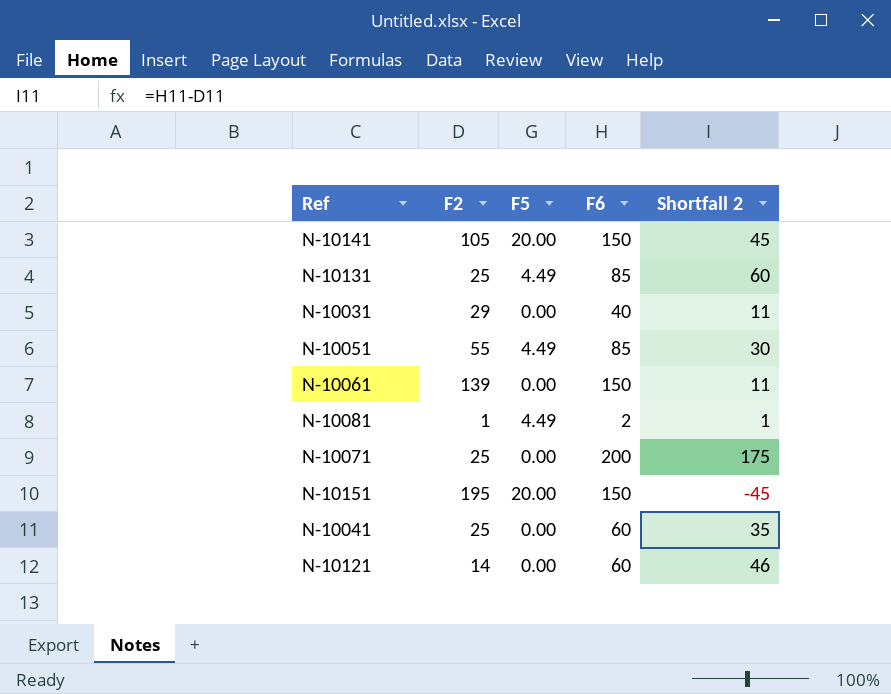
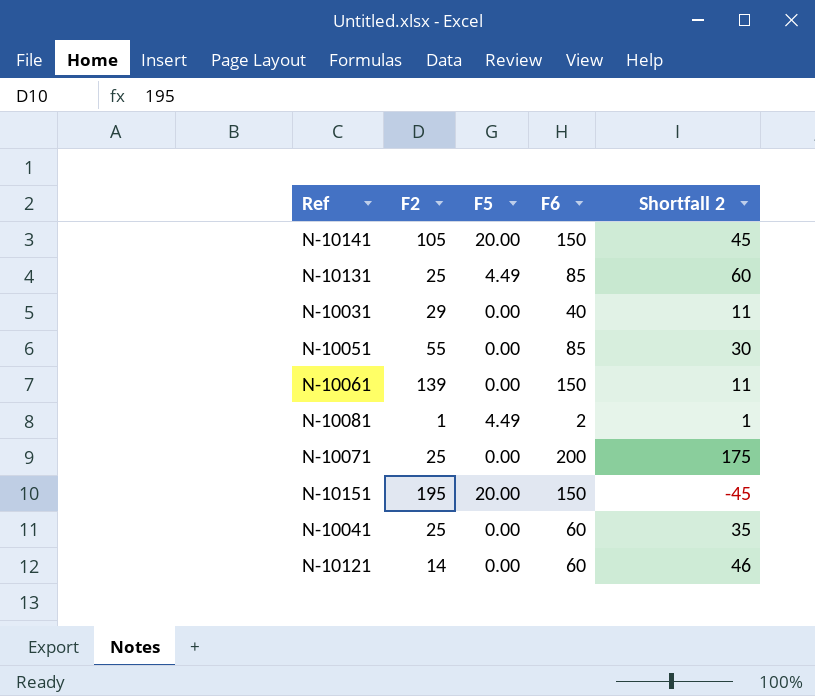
N-10051 | F5: 4.49 -> 0.00

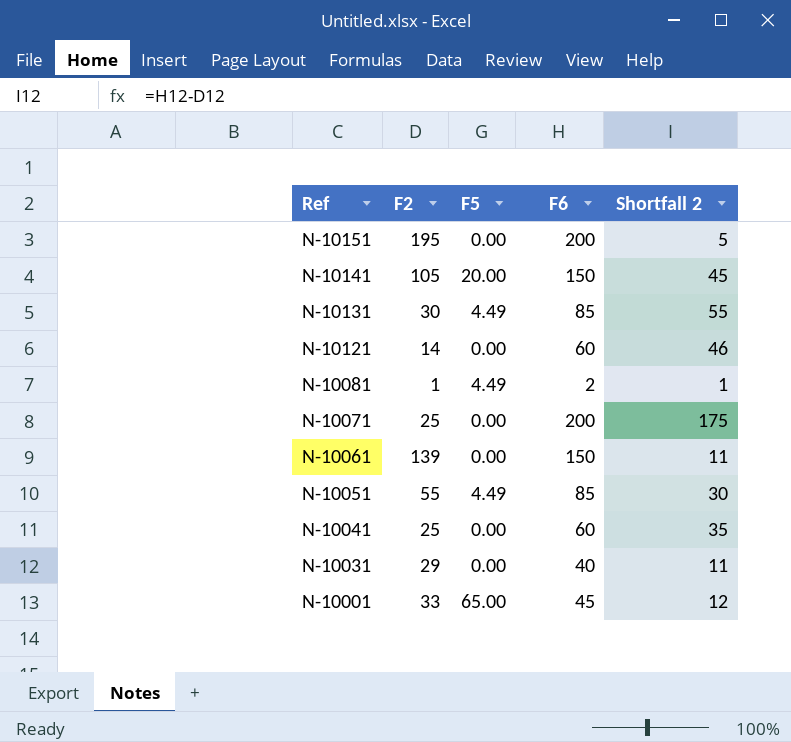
row order: none -> Ref descending
N-10151 | F5: 20.00 -> 0.00
N-10151 | F6: 150 -> 200
N-10151 | Shortfall 2: -45 -> 5
N-10131 | F2: 25 -> 30
N-10131 | Shortfall 2: 60 -> 55
N-10051 | F5: 0.00 -> 4.49
row N-10001: none -> 33 | 65.00 | 45 | 12

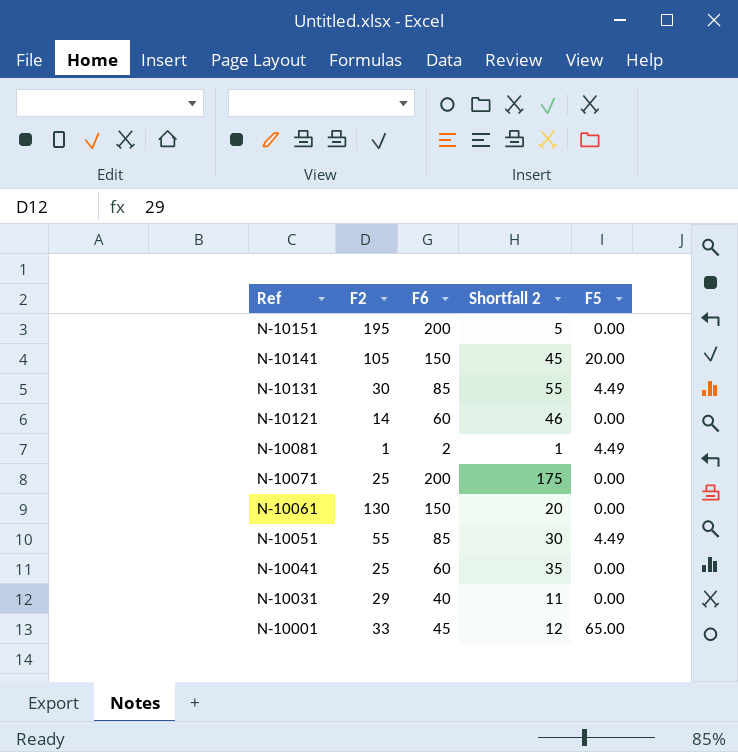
column F5 | position: 3 -> 5
N-10061 | F2: 139 -> 130
N-10061 | Shortfall 2: 11 -> 20

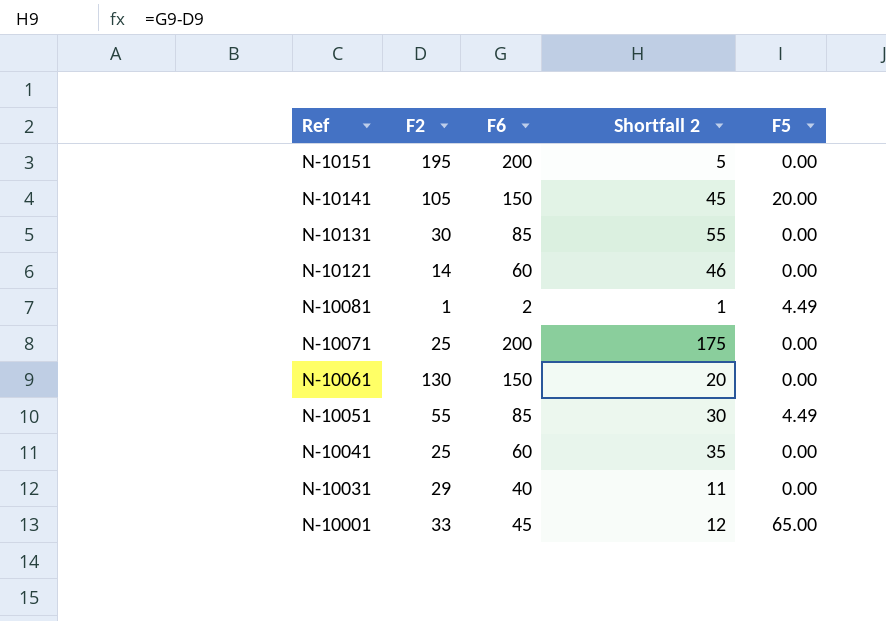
N-10131 | F5: 4.49 -> 0.00

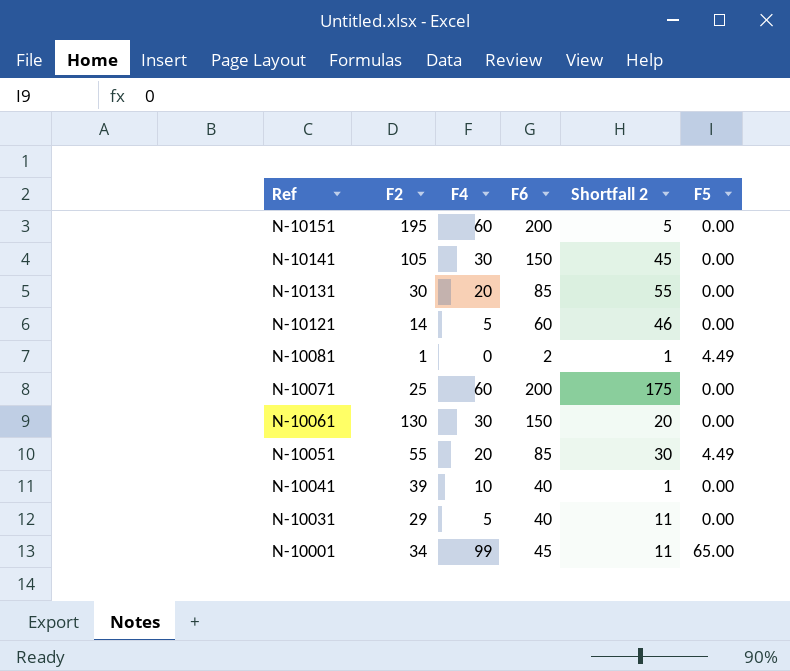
column F4 | position: none -> 3
N-10141 | F5: 20.00 -> 0.00
N-10041 | F2: 25 -> 39
N-10041 | F6: 60 -> 40
N-10041 | Shortfall 2: 35 -> 1
N-10001 | F2: 33 -> 34
N-10001 | Shortfall 2: 12 -> 11

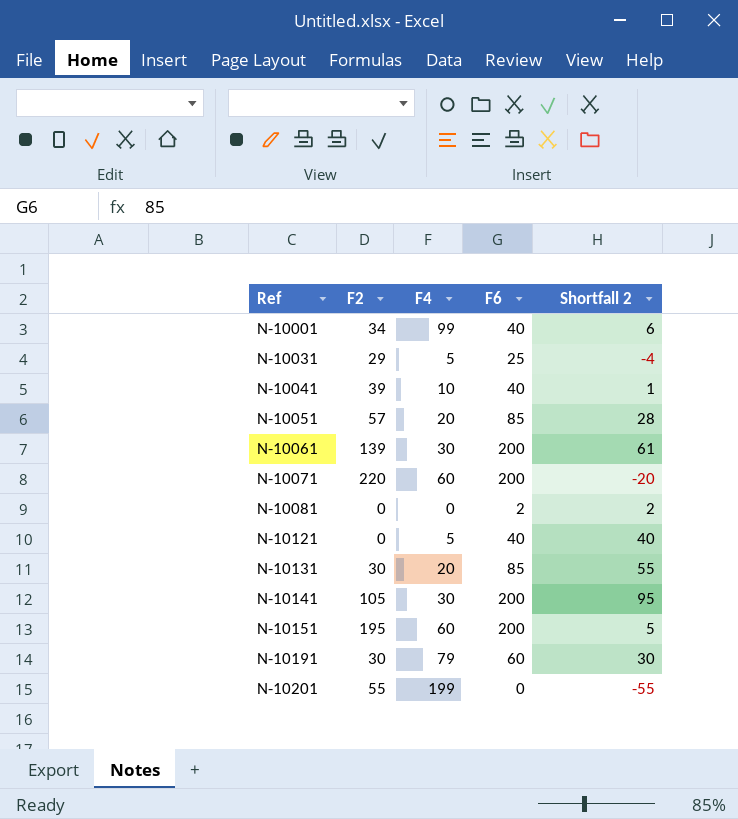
row order: Ref descending -> Ref ascending
column F5 | position: 6 -> none
N-10001 | F6: 45 -> 40
N-10001 | Shortfall 2: 11 -> 6
N-10031 | F6: 40 -> 25
N-10031 | Shortfall 2: 11 -> -4
N-10051 | F2: 55 -> 57
N-10051 | Shortfall 2: 30 -> 28
N-10061 | F2: 130 -> 139
N-10061 | F6: 150 -> 200
N-10061 | Shortfall 2: 20 -> 61
N-10071 | F2: 25 -> 220
N-10071 | Shortfall 2: 175 -> -20
N-10081 | F2: 1 -> 0
N-10081 | Shortfall 2: 1 -> 2
N-10121 | F2: 14 -> 0
N-10121 | F6: 60 -> 40
N-10121 | Shortfall 2: 46 -> 40
N-10141 | F6: 150 -> 200
N-10141 | Shortfall 2: 45 -> 95
row N-10191: none -> 30 | 79 | 60 | 30
row N-10201: none -> 55 | 199 | 0 | -55

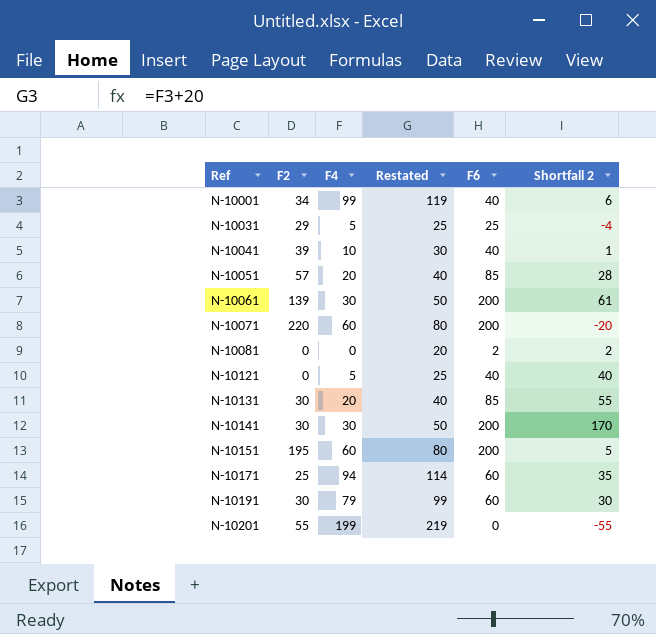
column Restated | formula: none -> [F4] + 20
N-10141 | F2: 105 -> 30
N-10141 | Shortfall 2: 95 -> 170
row N-10171: none -> 25 | 94 | 114 | 60 | 35

